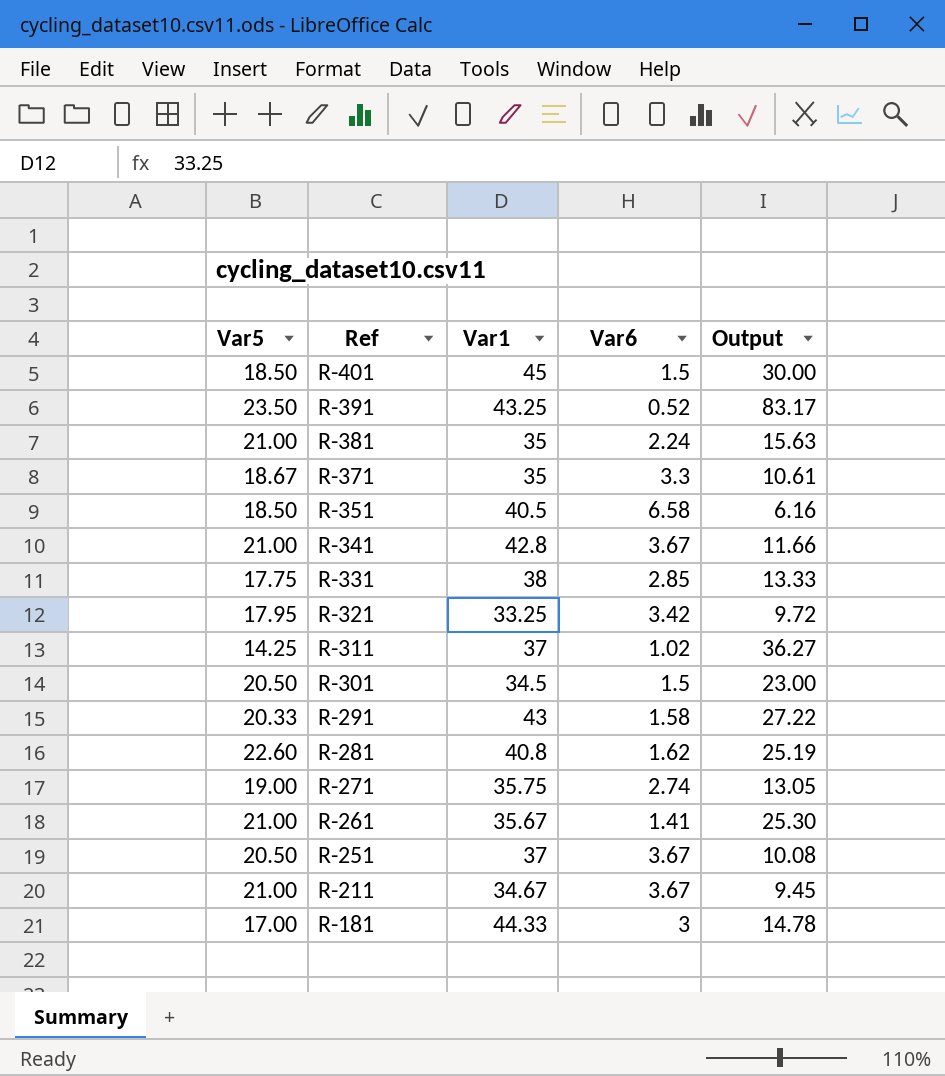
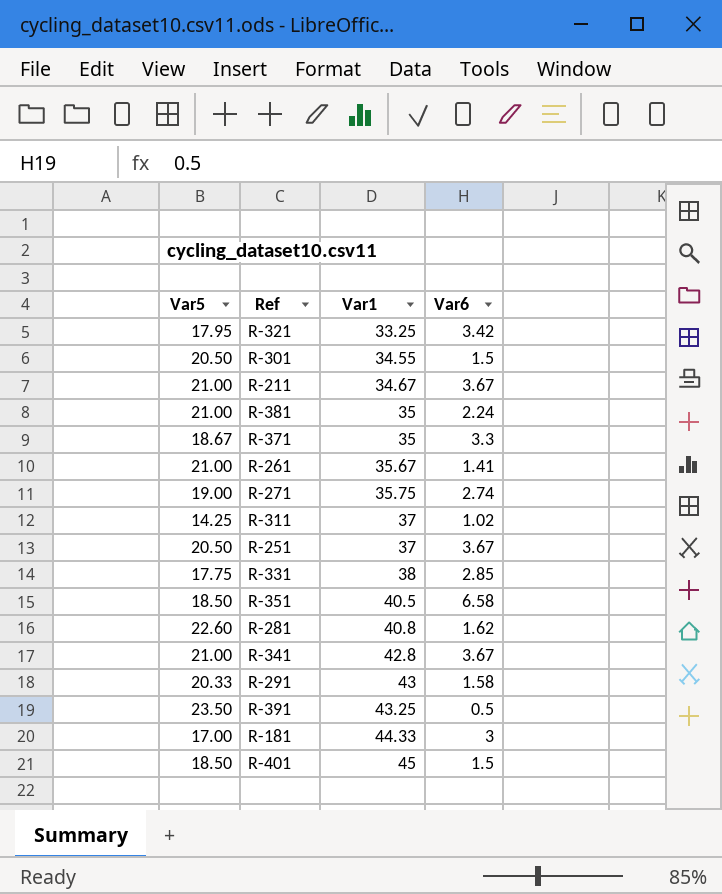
row order: Ref descending -> Var1 ascending
column Output | formula: [Var1] / [Var6] -> none
R-301 | Var1: 34.5 -> 34.55
R-391 | Var6: 0.52 -> 0.5

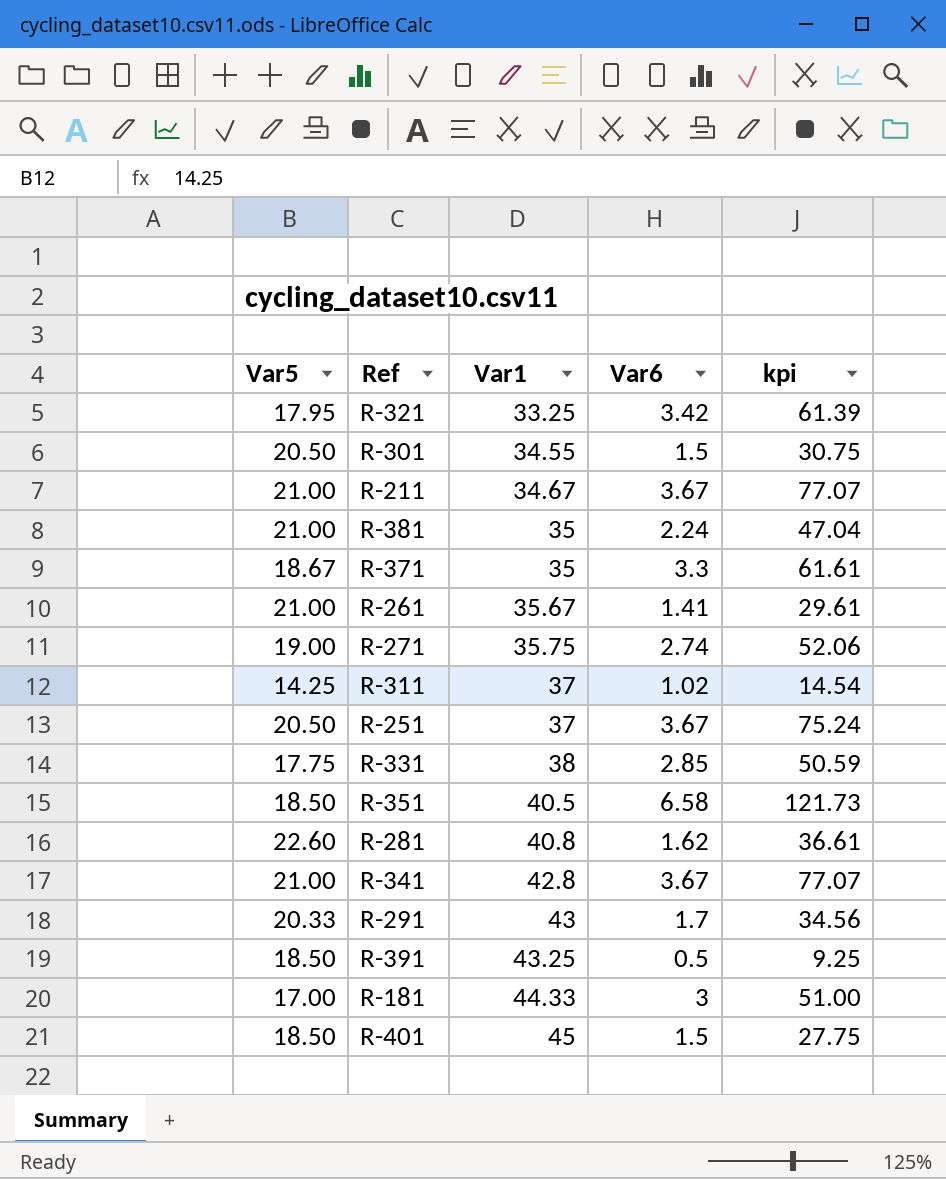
column kpi | formula: none -> [Var5] * [Var6]
R-291 | Var6: 1.58 -> 1.7
R-391 | Var5: 23.50 -> 18.50

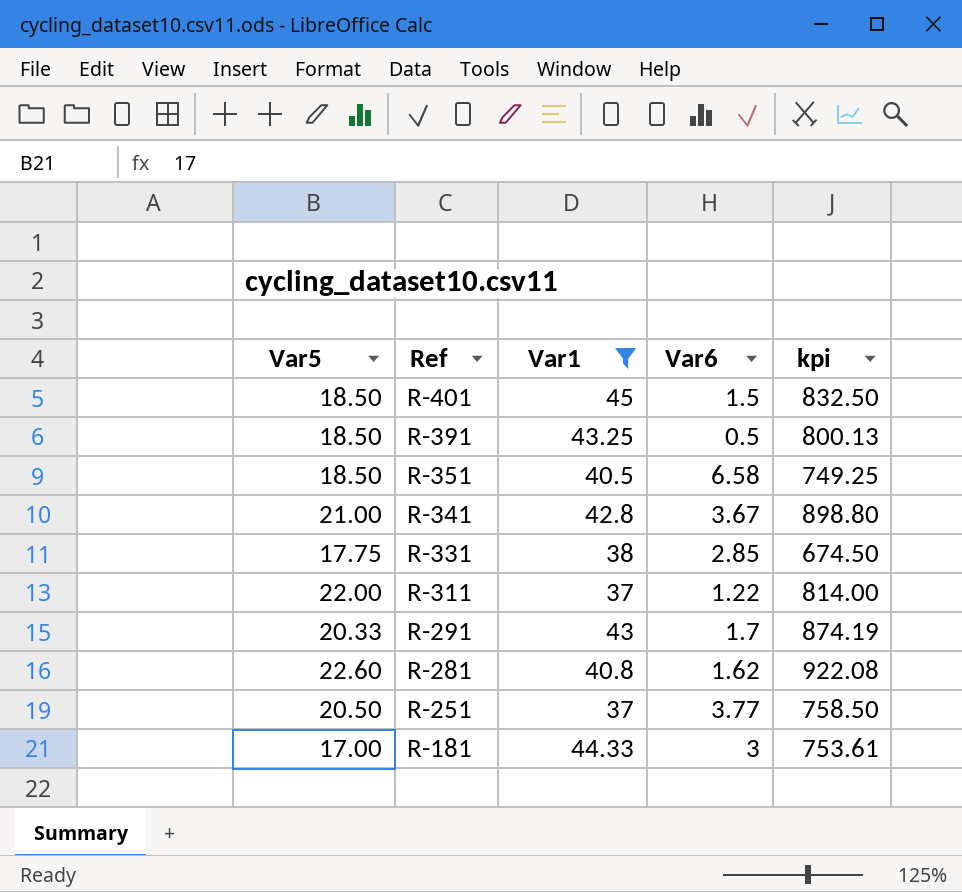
filter: none -> Var1 >= 37
row order: Var1 ascending -> Ref descending
column kpi | formula: [Var5] * [Var6] -> [Var5] * [Var1]
R-311 | Var5: 14.25 -> 22.00
R-311 | Var6: 1.02 -> 1.22
R-251 | Var6: 3.67 -> 3.77

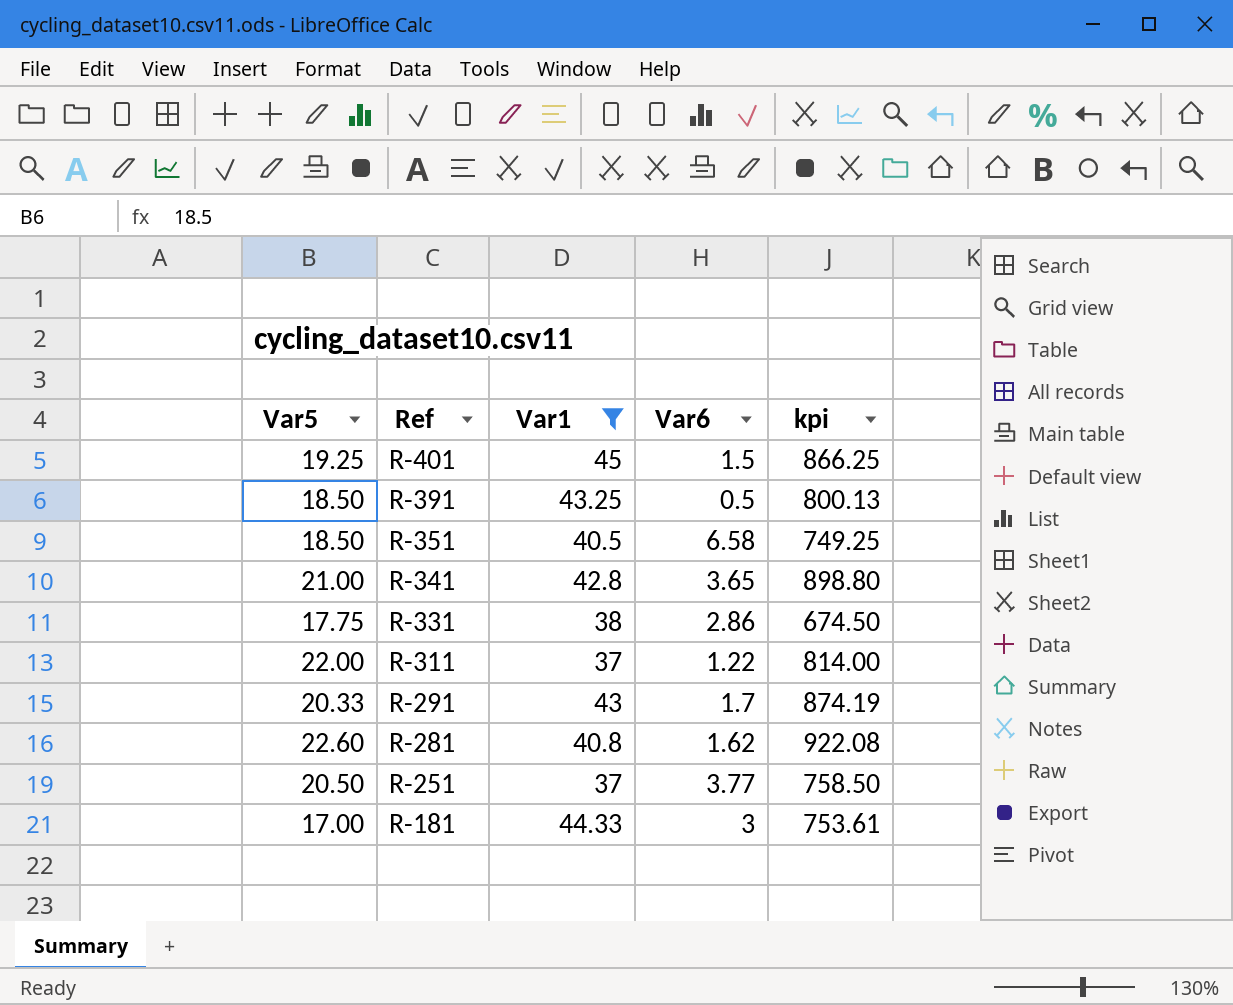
R-401 | Var5: 18.50 -> 19.25
R-401 | kpi: 832.50 -> 866.25
R-341 | Var6: 3.67 -> 3.65
R-331 | Var6: 2.85 -> 2.86

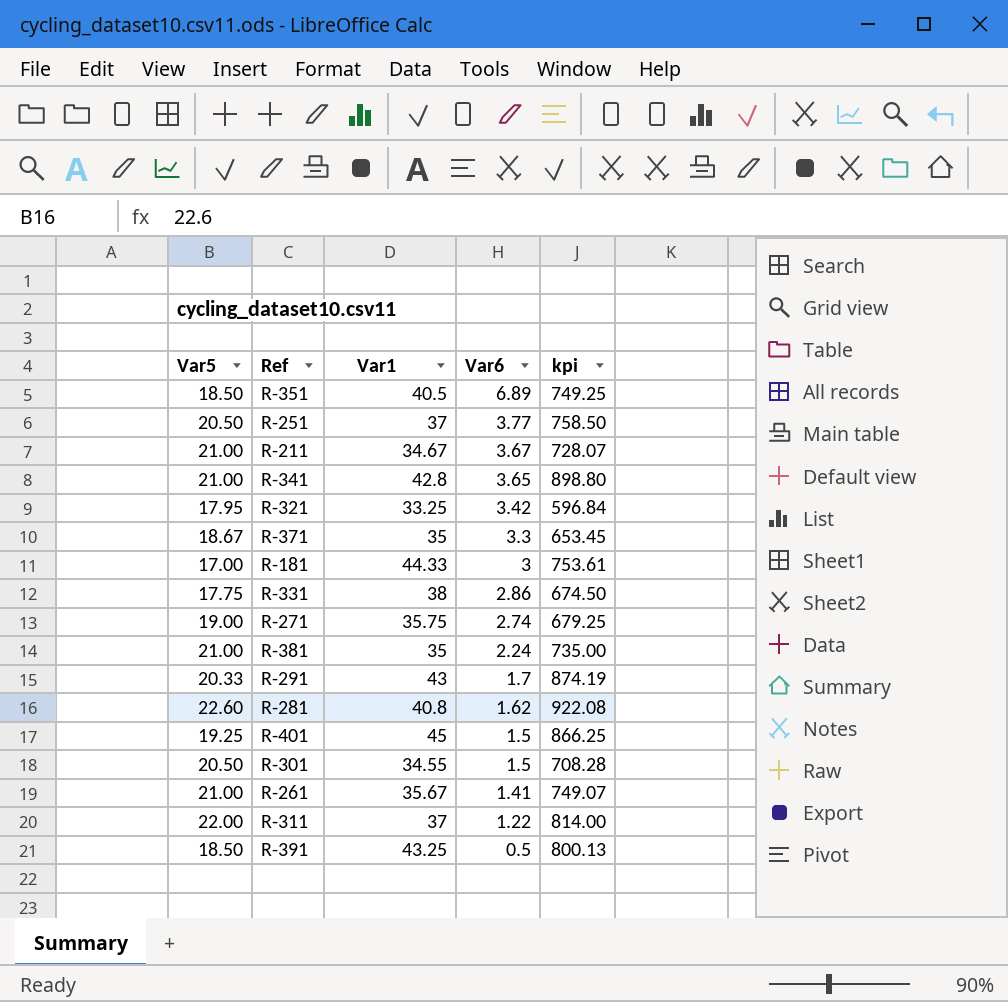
filter: Var1 >= 37 -> none
row order: Ref descending -> Var6 descending
R-351 | Var6: 6.58 -> 6.89

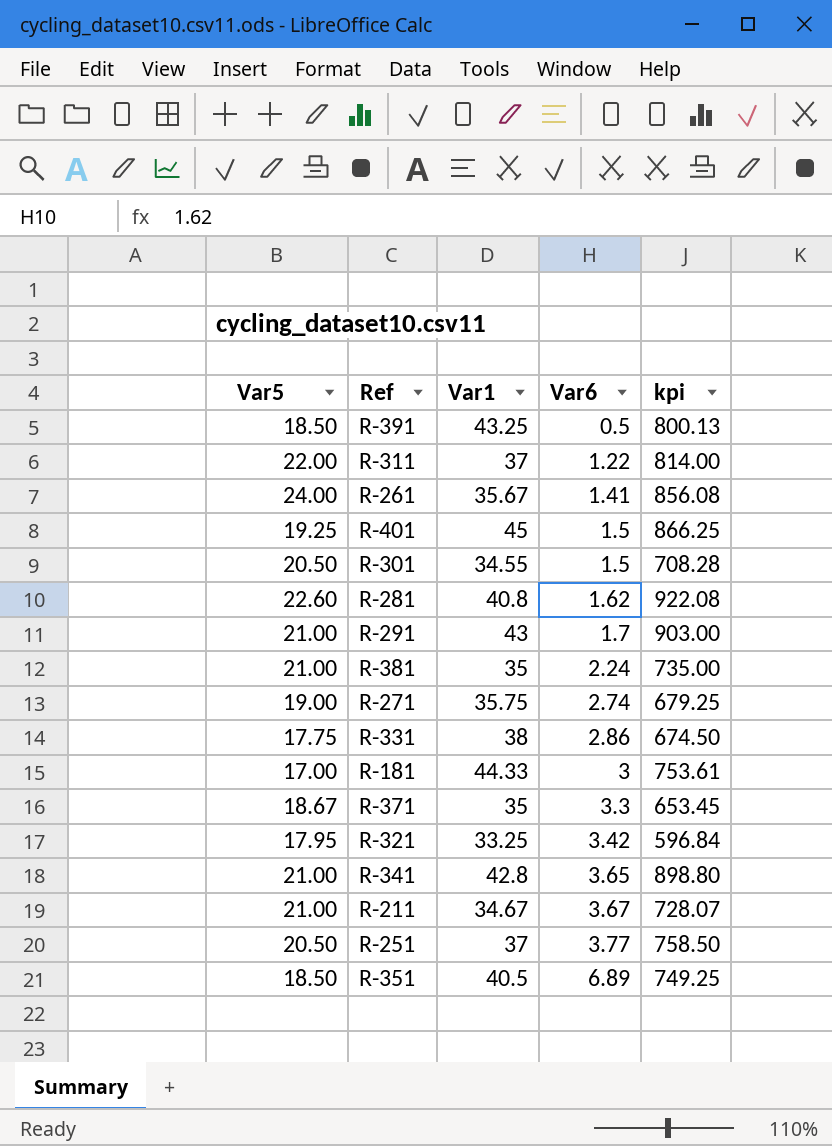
row order: Var6 descending -> Var6 ascending
R-261 | Var5: 21.00 -> 24.00
R-261 | kpi: 749.07 -> 856.08
R-291 | Var5: 20.33 -> 21.00
R-291 | kpi: 874.19 -> 903.00

